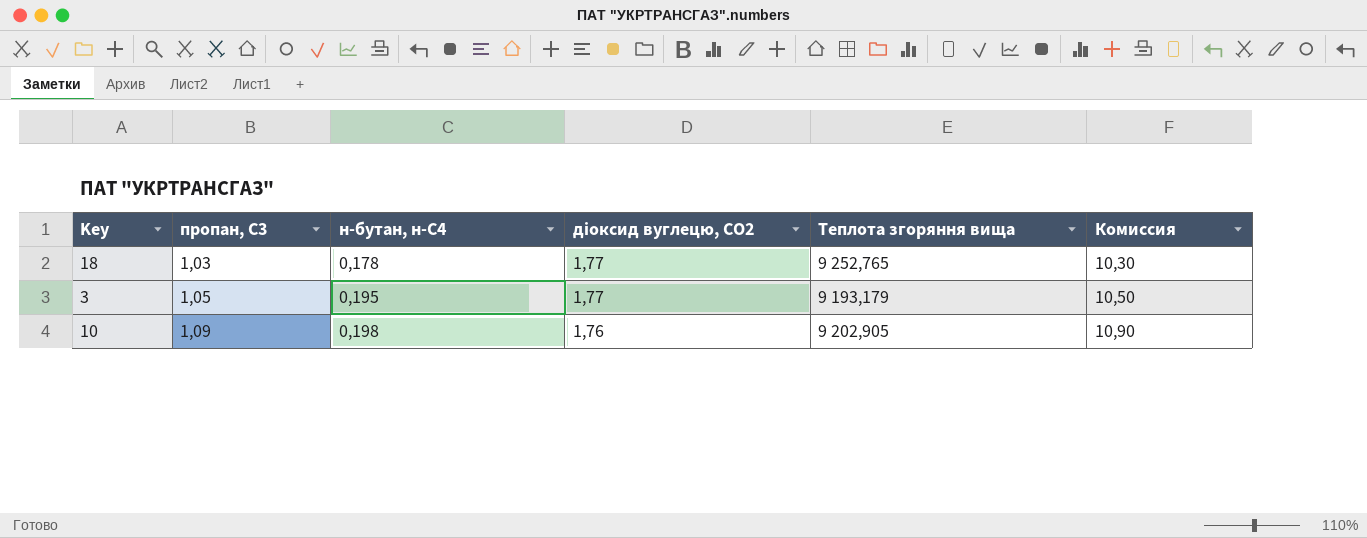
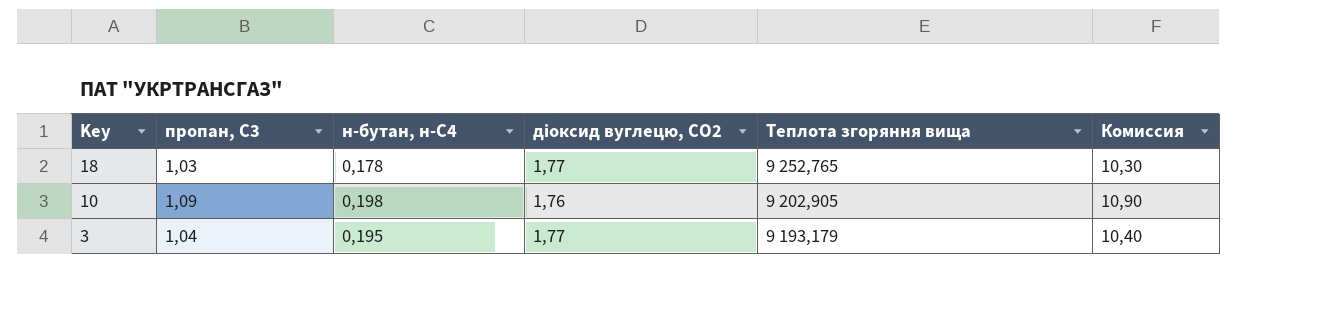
row order: пропан, С3 ascending -> Key descending
3 | пропан, С3: 1,05 -> 1,04
3 | Комиссия: 10,50 -> 10,40

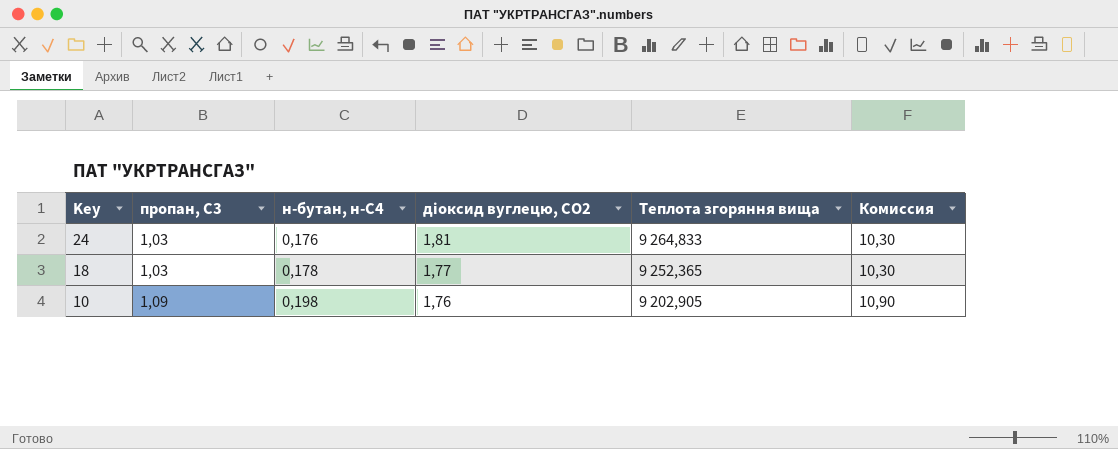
row 3: 1,04 | 0,195 | 1,77 | 9 193,179 | 10,40 -> none
row 24: none -> 1,03 | 0,176 | 1,81 | 9 264,833 | 10,30
18 | Теплота згоряння вища: 9 252,765 -> 9 252,365

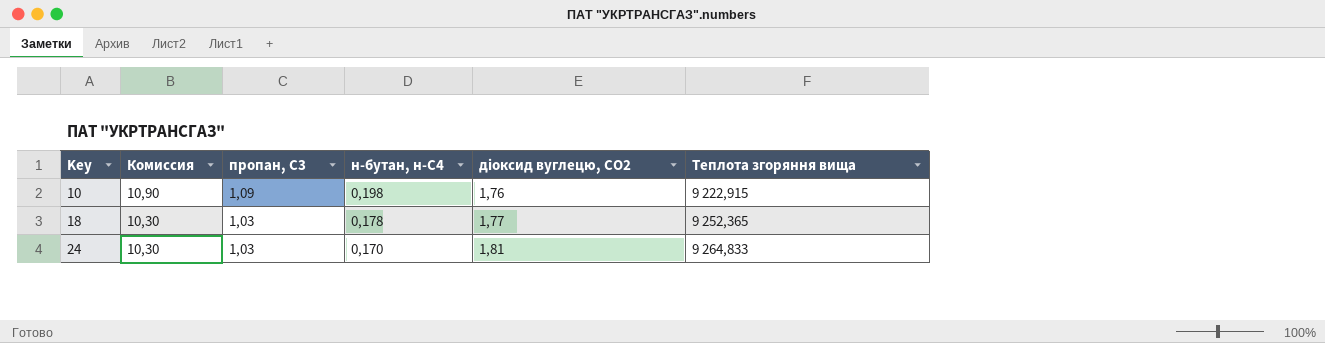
row order: Key descending -> Key ascending
column Комиссия | position: 6 -> 2
10 | Теплота згоряння вища: 9 202,905 -> 9 222,915
24 | н-бутан, н-С4: 0,176 -> 0,170

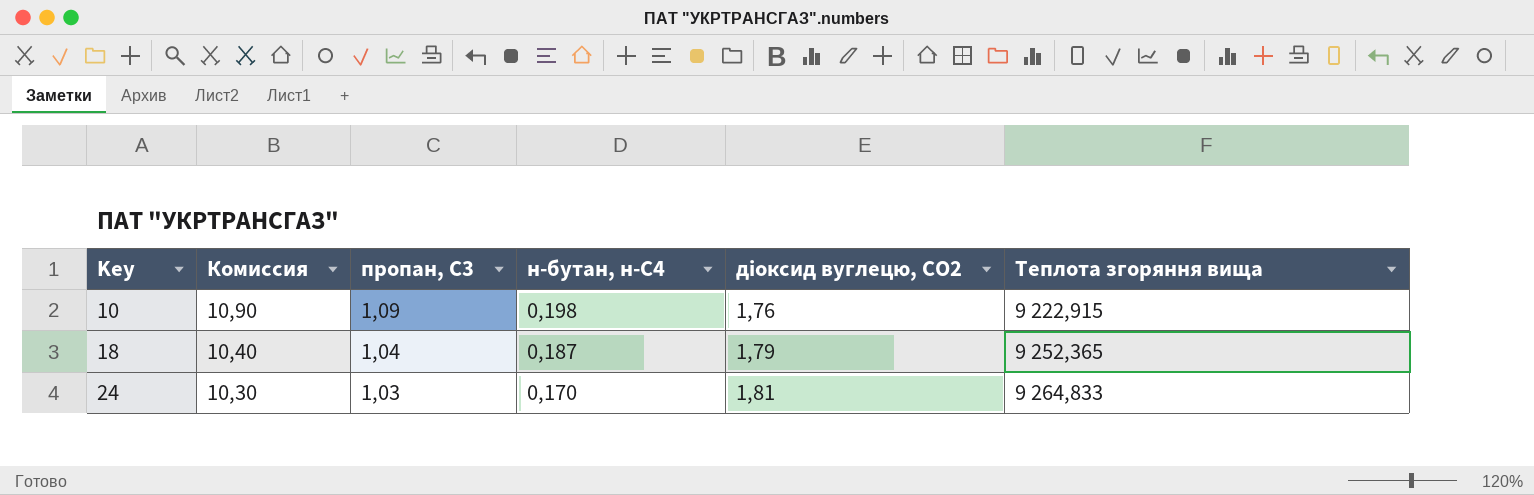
18 | Комиссия: 10,30 -> 10,40
18 | пропан, С3: 1,03 -> 1,04
18 | н-бутан, н-С4: 0,178 -> 0,187
18 | діоксид вуглецю, CО2: 1,77 -> 1,79

